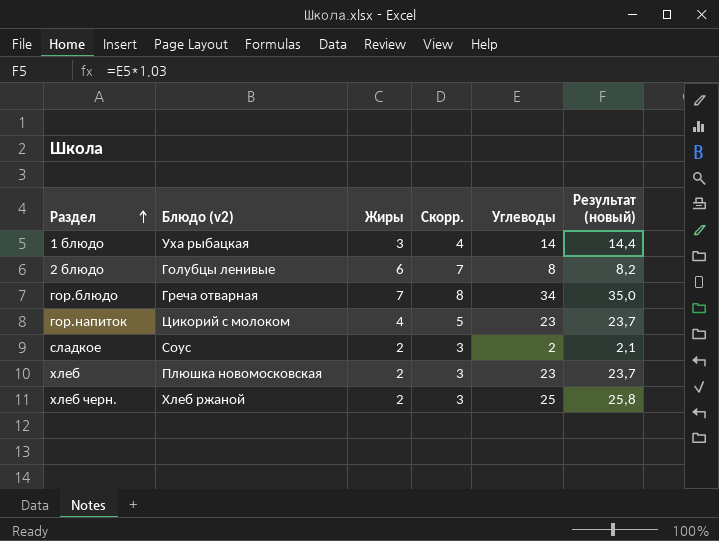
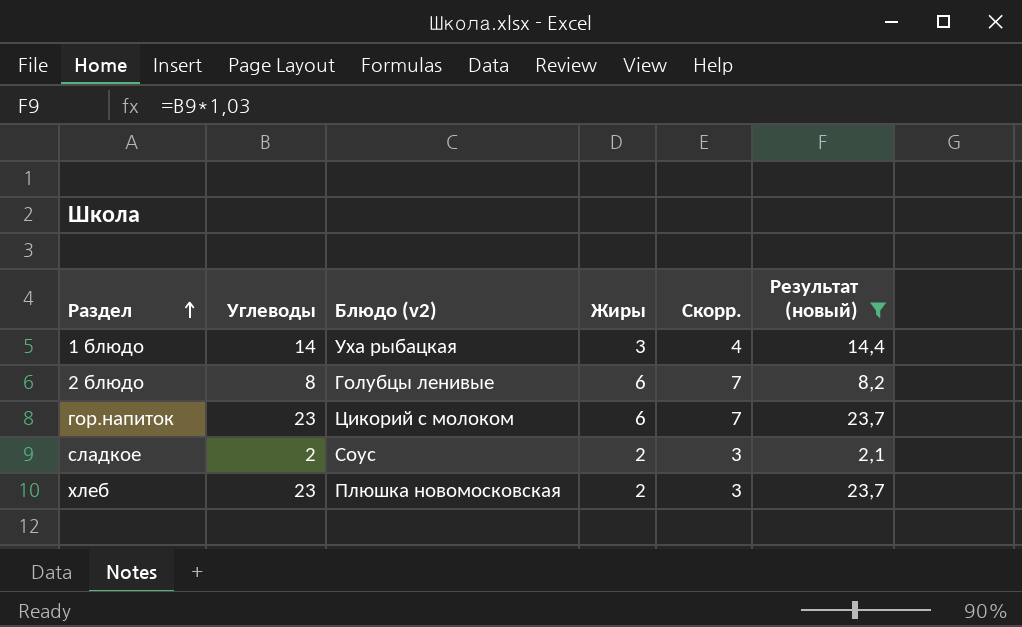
filter: none -> Результат (новый) <= 23,7
column Углеводы | position: 5 -> 2
гор.напиток | Жиры: 4 -> 6
гор.напиток | Скорр.: 5 -> 7

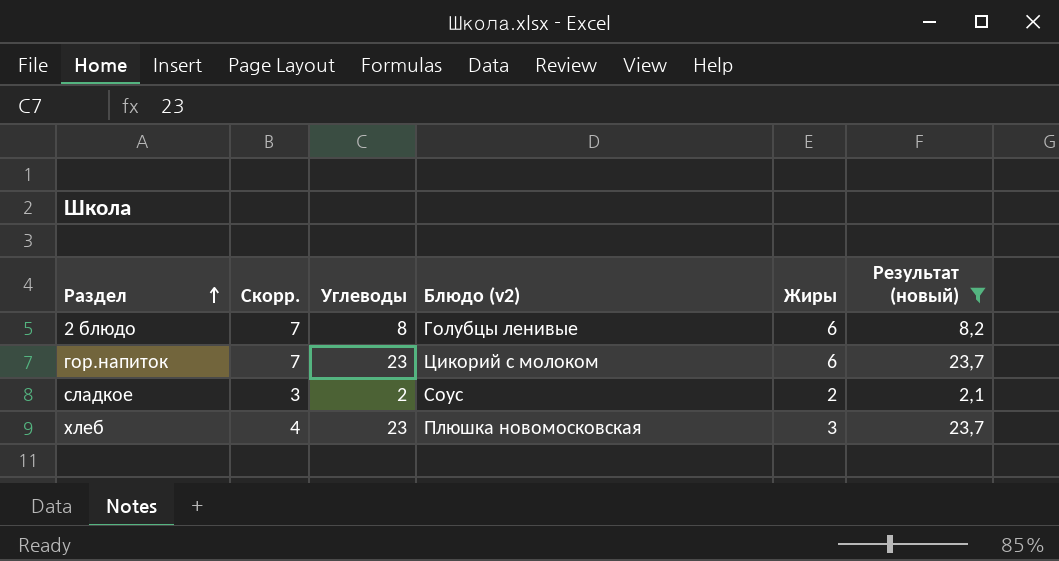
column Скорр. | position: 5 -> 2
row 1 блюдо: 14 | Уха рыбацкая | 3 | 4 | 14,4 -> none
хлеб | Скорр.: 3 -> 4
хлеб | Жиры: 2 -> 3

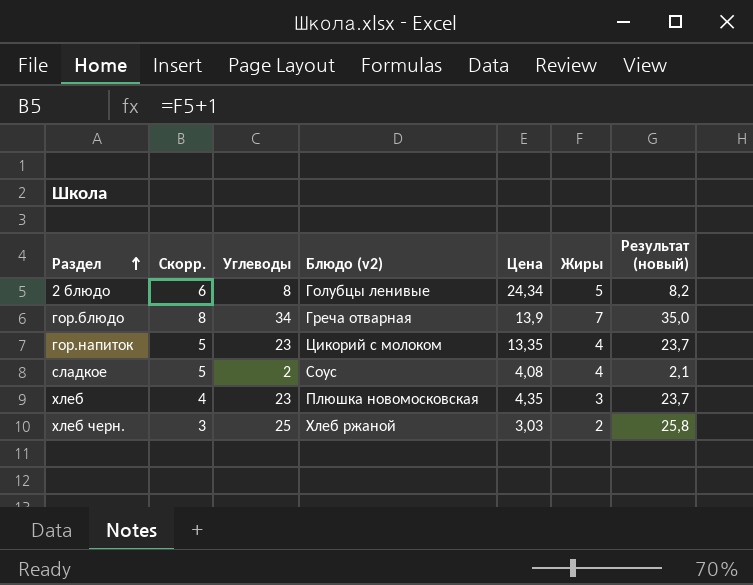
filter: Результат (новый) <= 23,7 -> none
column Цена | position: none -> 5
2 блюдо | Скорр.: 7 -> 6
2 блюдо | Жиры: 6 -> 5
гор.напиток | Скорр.: 7 -> 5
гор.напиток | Жиры: 6 -> 4
сладкое | Скорр.: 3 -> 5
сладкое | Жиры: 2 -> 4

